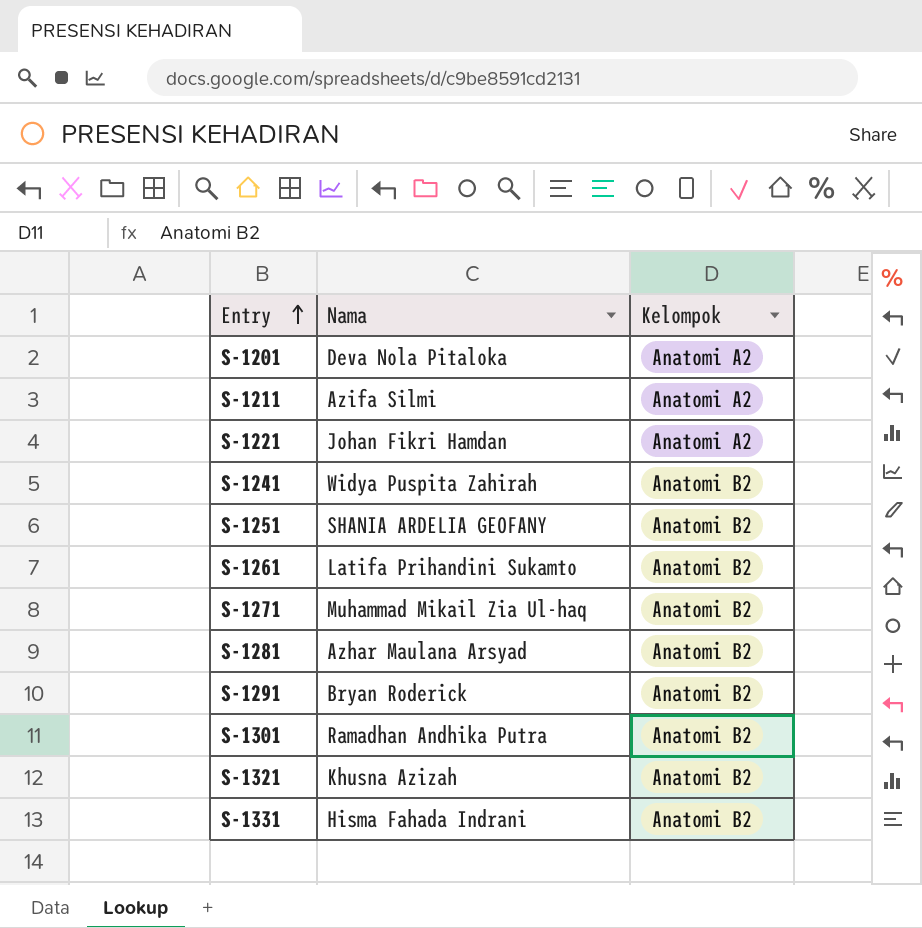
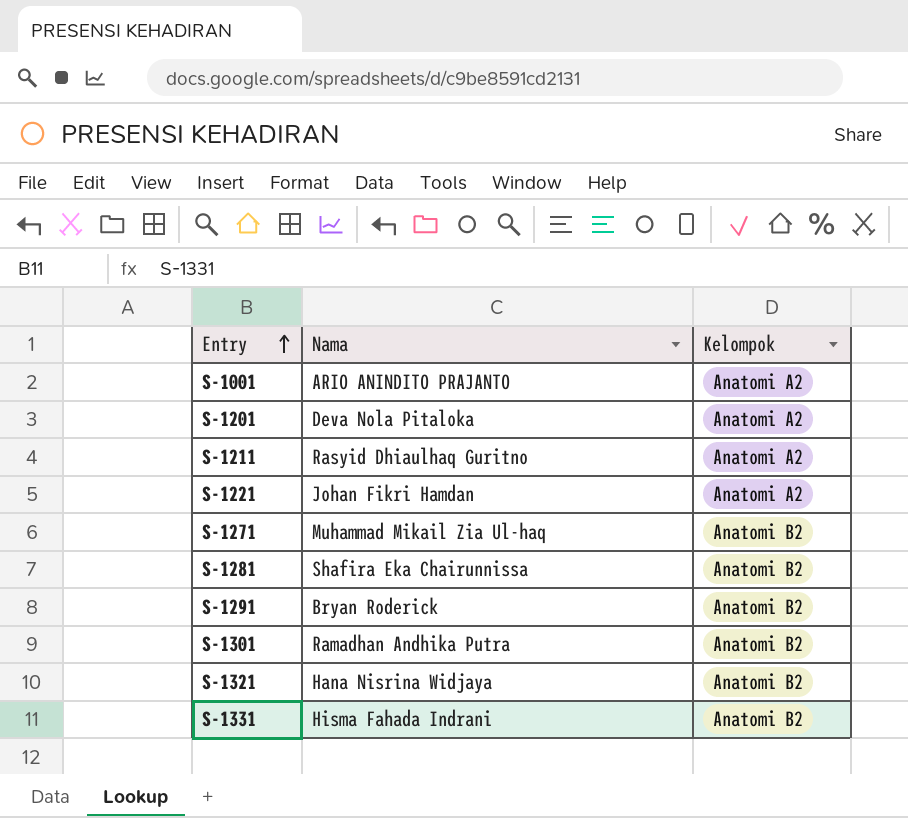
row S-1241: Widya Puspita Zahirah | Anatomi B2 -> none
row S-1251: SHANIA ARDELIA GEOFANY | Anatomi B2 -> none
row S-1261: Latifa Prihandini Sukamto | Anatomi B2 -> none
row S-1001: none -> ARIO ANINDITO PRAJANTO | Anatomi A2
S-1211 | Nama: Azifa Silmi -> Rasyid Dhiaulhaq Guritno
S-1281 | Nama: Azhar Maulana Arsyad -> Shafira Eka Chairunnissa
S-1321 | Nama: Khusna Azizah -> Hana Nisrina Widjaya

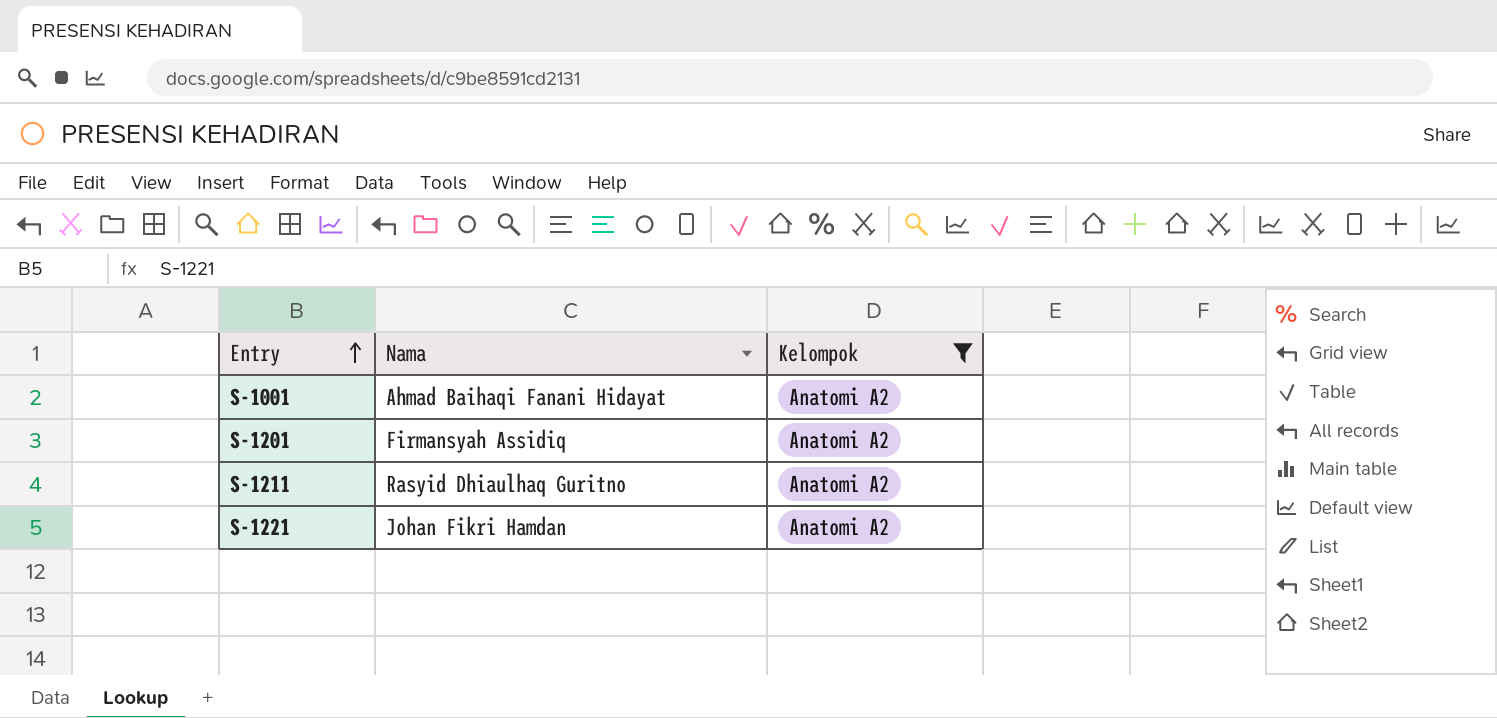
filter: none -> Kelompok = Anatomi A2
S-1001 | Nama: ARIO ANINDITO PRAJANTO -> Ahmad Baihaqi Fanani Hidayat
S-1201 | Nama: Deva Nola Pitaloka -> Firmansyah Assidiq

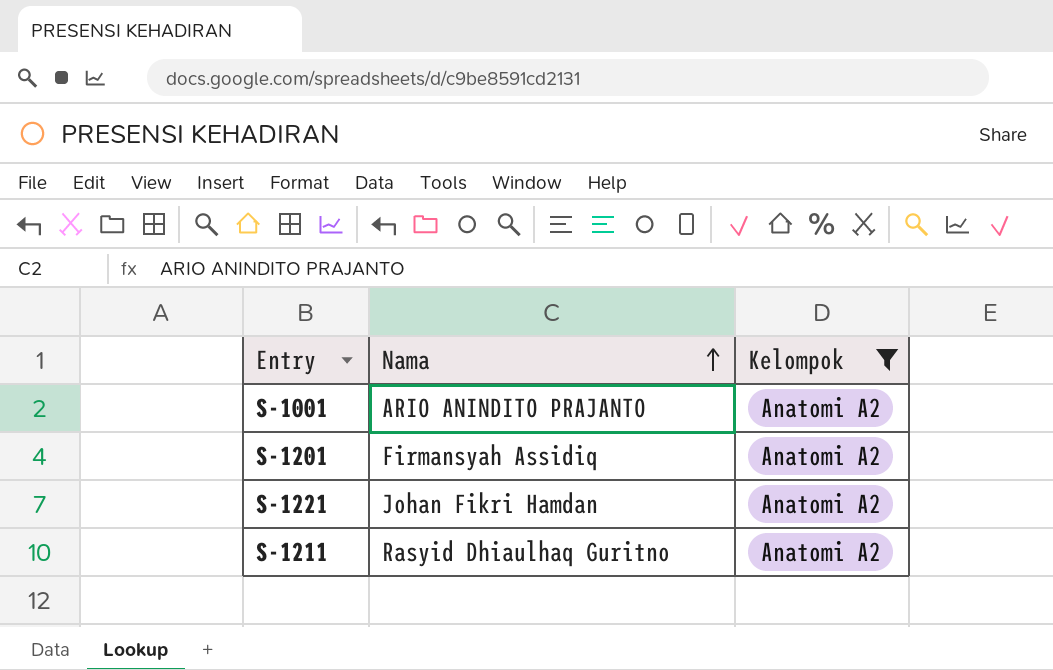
row order: Entry ascending -> Nama ascending
S-1001 | Nama: Ahmad Baihaqi Fanani Hidayat -> ARIO ANINDITO PRAJANTO

